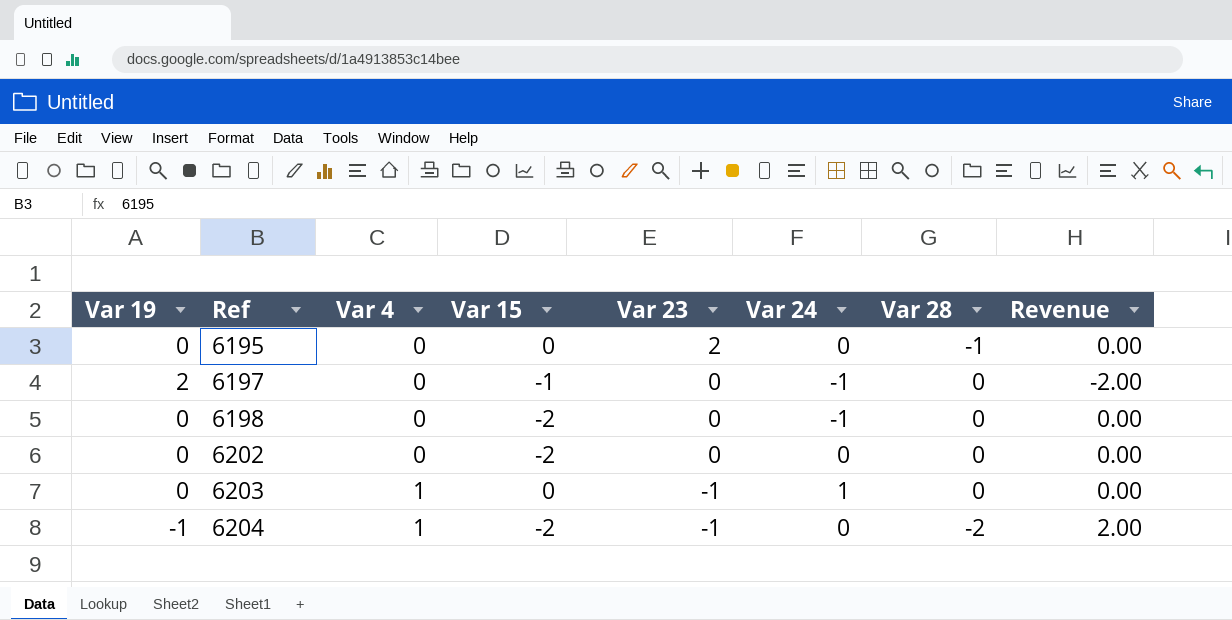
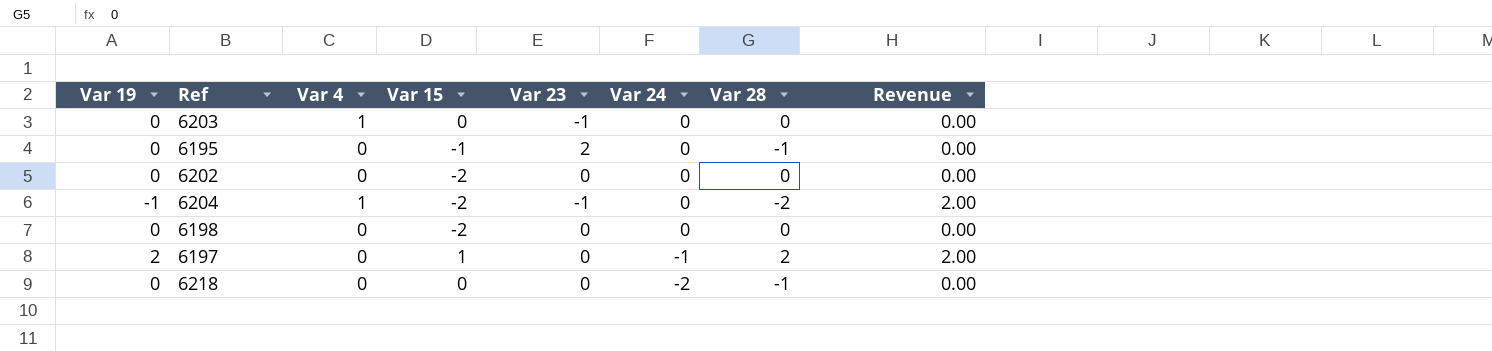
row order: Ref ascending -> Var 24 descending
6203 | Var 24: 1 -> 0
6195 | Var 15: 0 -> -1
6198 | Var 24: -1 -> 0
6197 | Var 15: -1 -> 1
6197 | Var 28: 0 -> 2
6197 | Revenue: -2.00 -> 2.00
row 6218: none -> 0 | 0 | 0 | 0 | -2 | -1 | 0.00

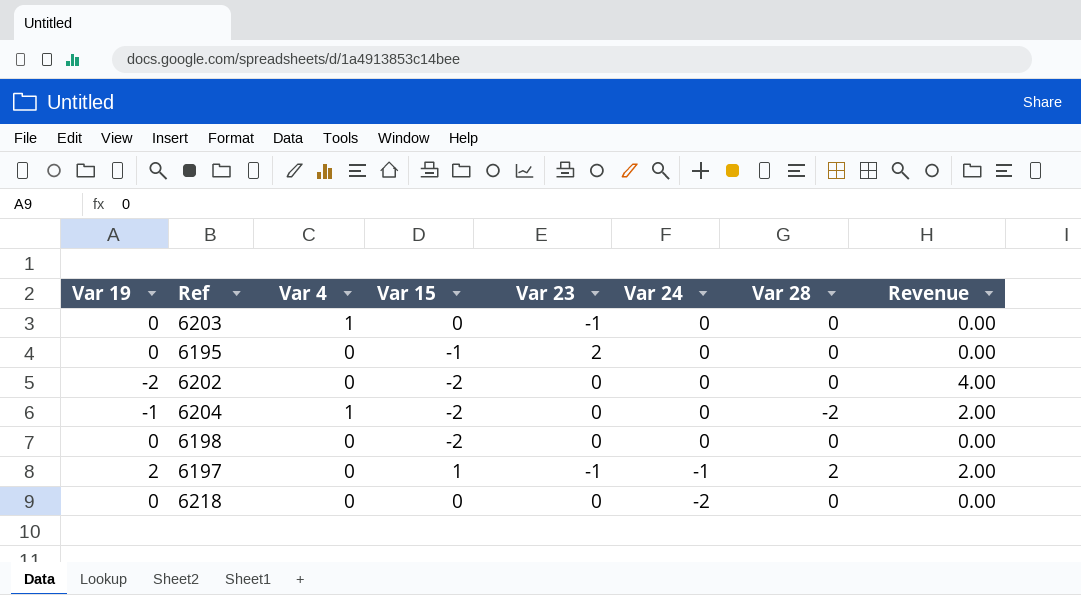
6195 | Var 28: -1 -> 0
6202 | Var 19: 0 -> -2
6202 | Revenue: 0.00 -> 4.00
6204 | Var 23: -1 -> 0
6197 | Var 23: 0 -> -1
6218 | Var 28: -1 -> 0

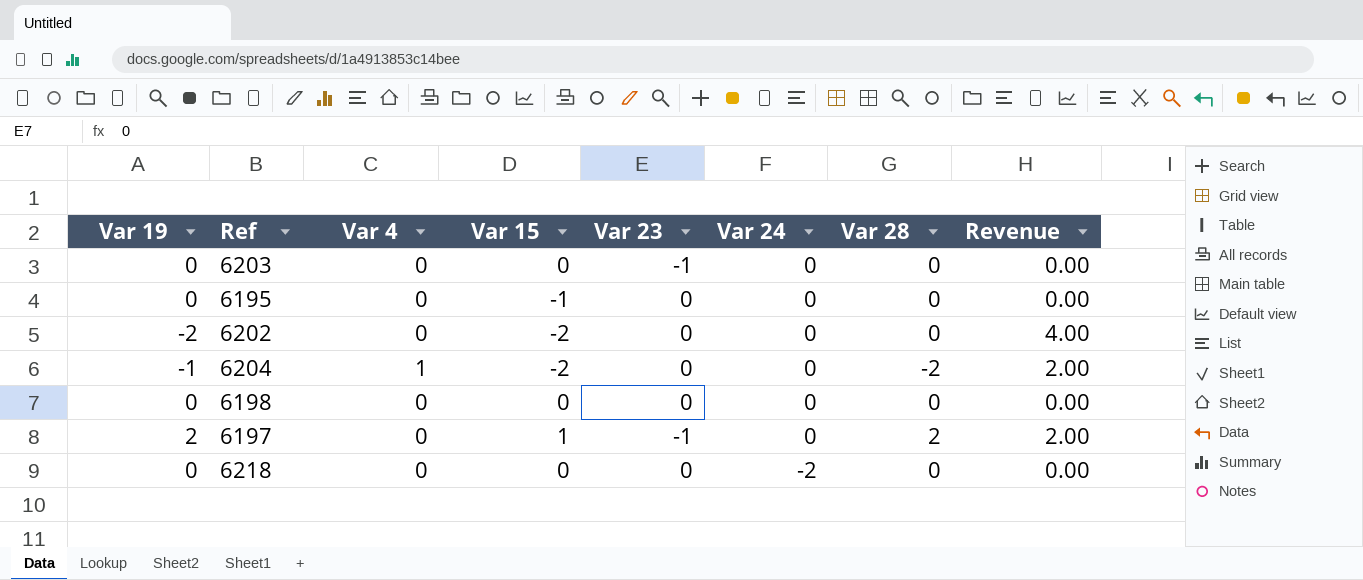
6203 | Var 4: 1 -> 0
6195 | Var 23: 2 -> 0
6198 | Var 15: -2 -> 0
6197 | Var 24: -1 -> 0

